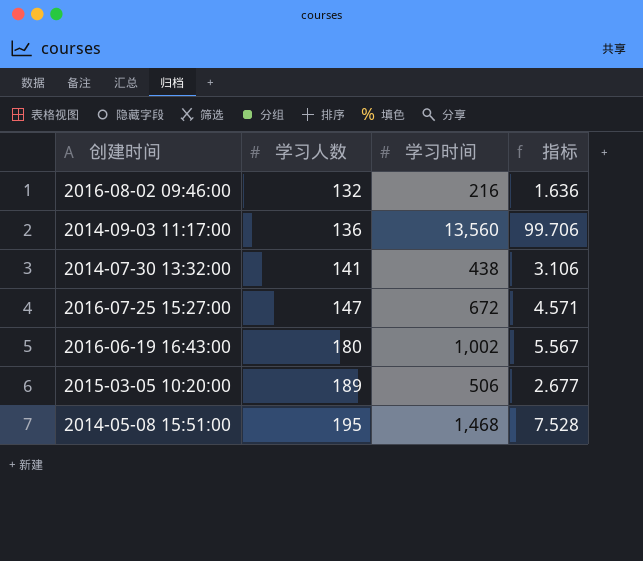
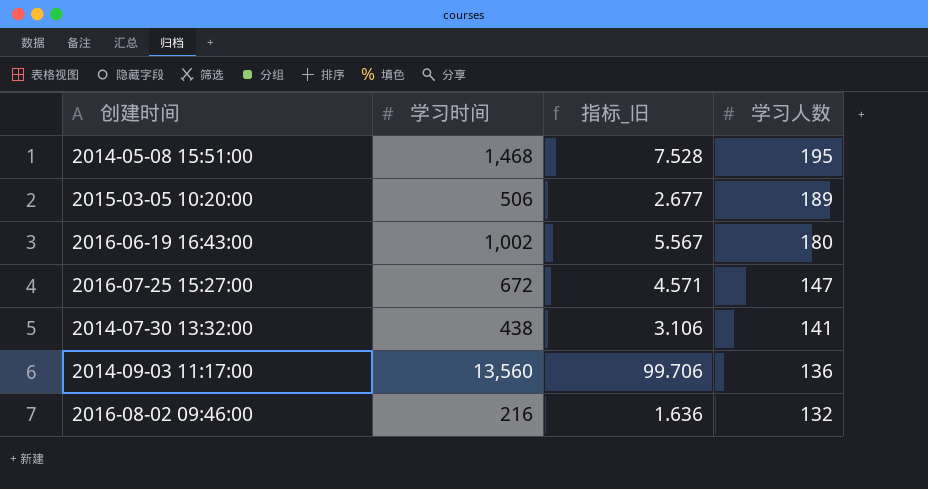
row order: 学习人数 ascending -> 学习人数 descending
column name: 指标 -> 指标_旧
column 学习人数 | position: 2 -> 4

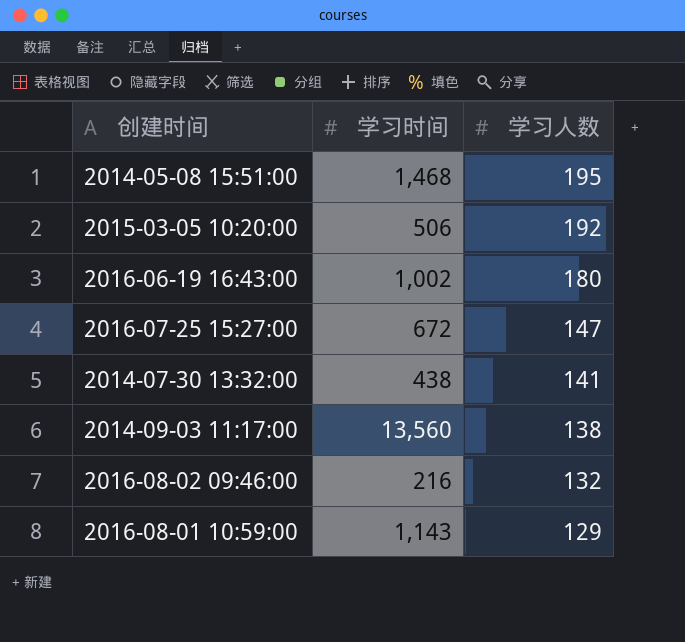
column 指标_旧 | formula: [学习时间] / [学习人数] -> none
2015-03-05 10:20:00 | 学习人数: 189 -> 192
2014-09-03 11:17:00 | 学习人数: 136 -> 138
row 2016-08-01 10:59:00: none -> 1,143 | 129

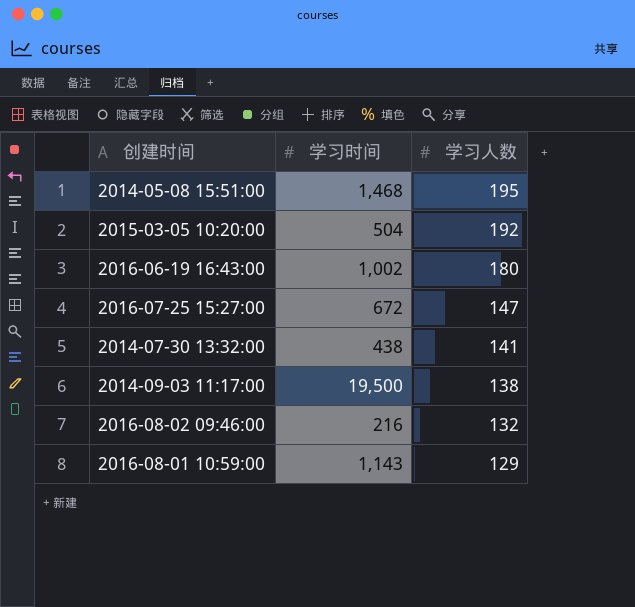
2015-03-05 10:20:00 | 学习时间: 506 -> 504
2014-09-03 11:17:00 | 学习时间: 13,560 -> 19,500

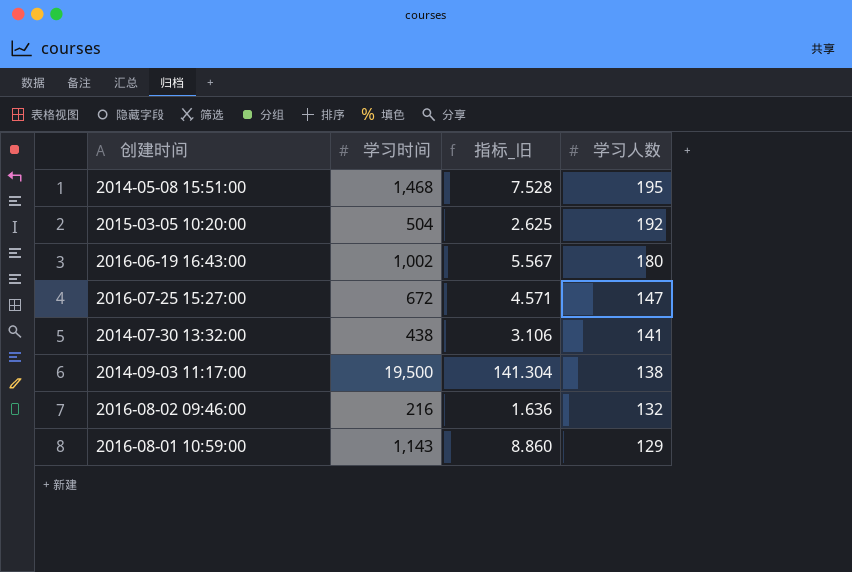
column 指标_旧 | formula: none -> [学习时间] / [学习人数]

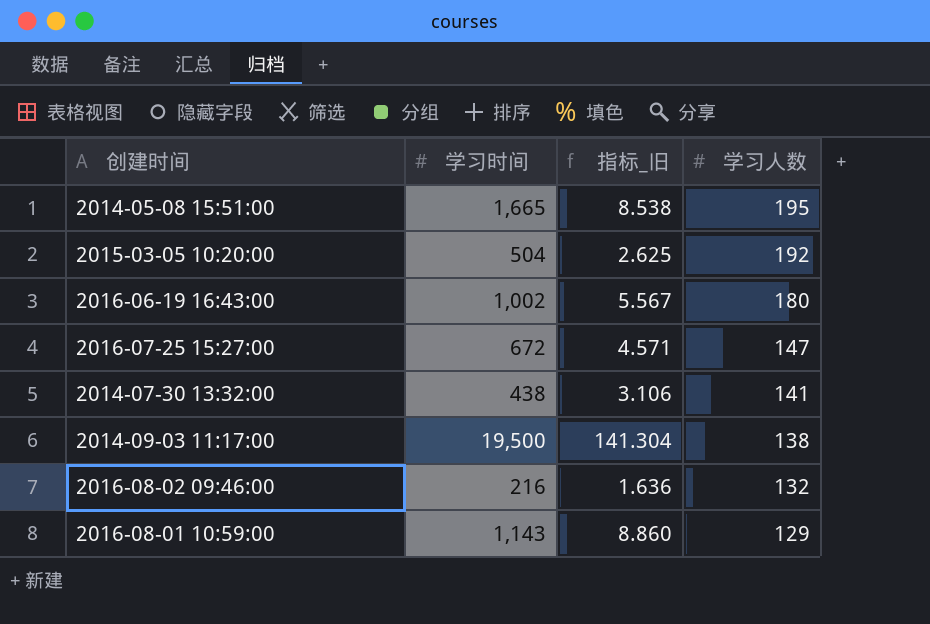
2014-05-08 15:51:00 | 学习时间: 1,468 -> 1,665
2014-05-08 15:51:00 | 指标_旧: 7.528 -> 8.538

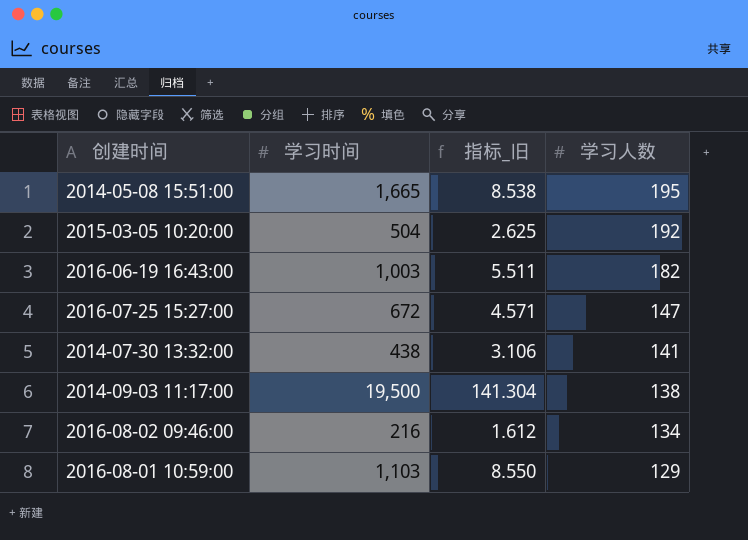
2016-06-19 16:43:00 | 学习时间: 1,002 -> 1,003
2016-06-19 16:43:00 | 指标_旧: 5.567 -> 5.511
2016-06-19 16:43:00 | 学习人数: 180 -> 182
2016-08-02 09:46:00 | 指标_旧: 1.636 -> 1.612
2016-08-02 09:46:00 | 学习人数: 132 -> 134
2016-08-01 10:59:00 | 学习时间: 1,143 -> 1,103
2016-08-01 10:59:00 | 指标_旧: 8.860 -> 8.550

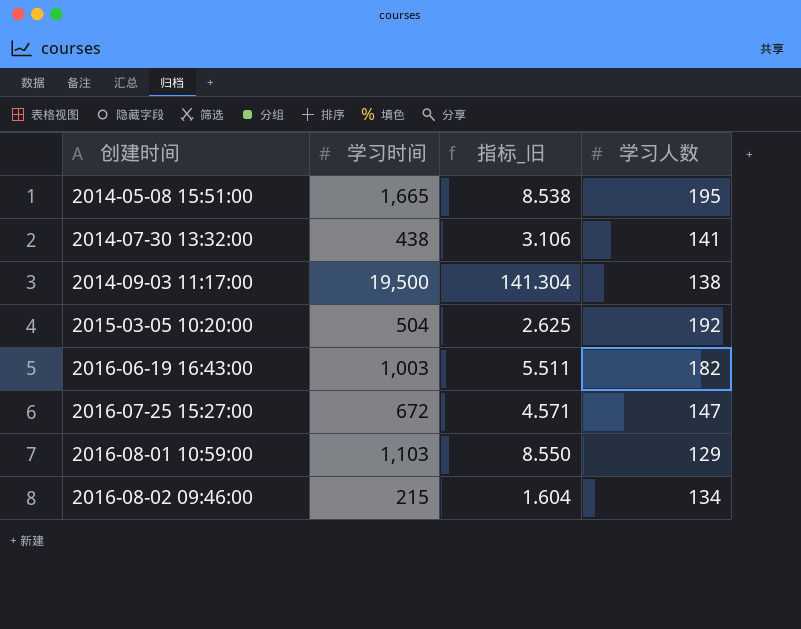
row order: 学习人数 descending -> 创建时间 ascending
2016-08-02 09:46:00 | 学习时间: 216 -> 215
2016-08-02 09:46:00 | 指标_旧: 1.612 -> 1.604

